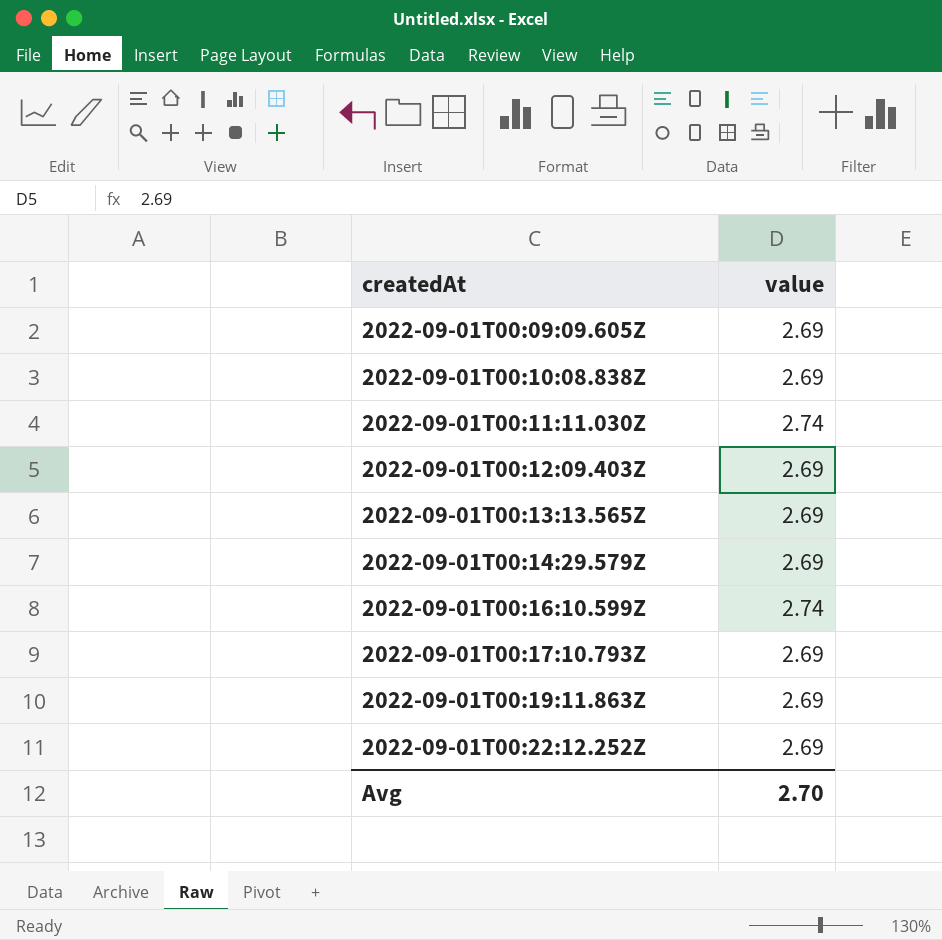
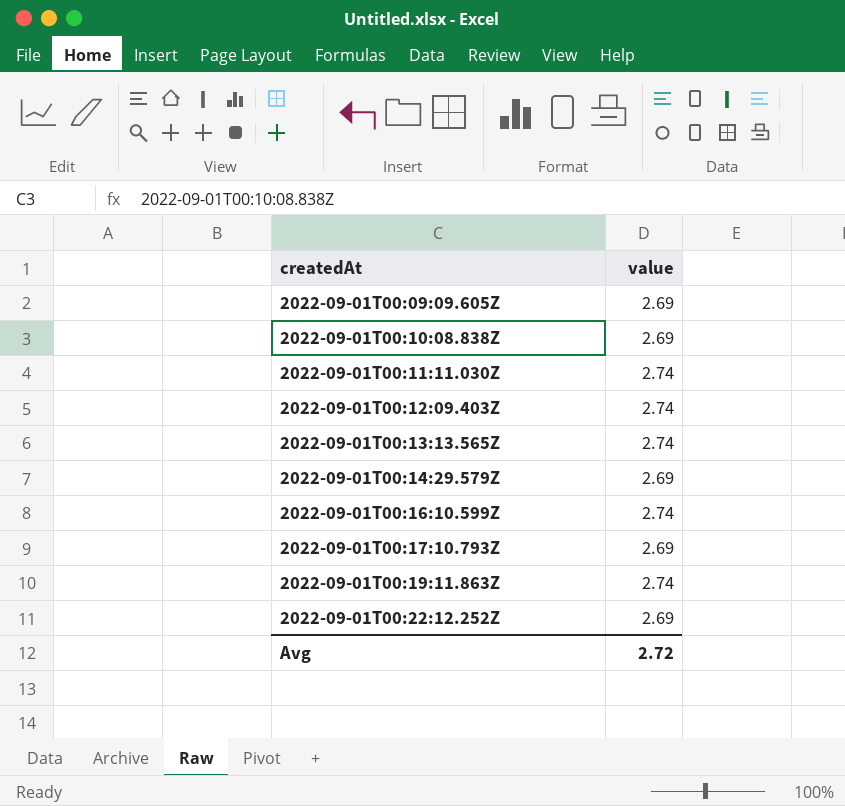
2022-09-01T00:12:09.403Z | value: 2.69 -> 2.74
2022-09-01T00:13:13.565Z | value: 2.69 -> 2.74
2022-09-01T00:19:11.863Z | value: 2.69 -> 2.74
Avg | value: 2.70 -> 2.72

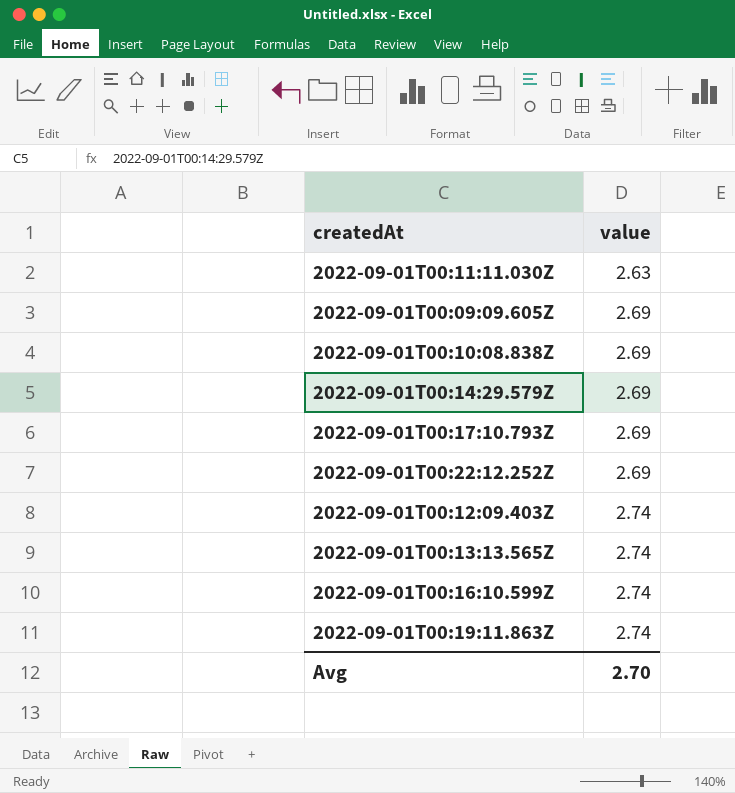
row order: createdAt ascending -> value ascending
2022-09-01T00:11:11.030Z | value: 2.74 -> 2.63
Avg | value: 2.72 -> 2.70

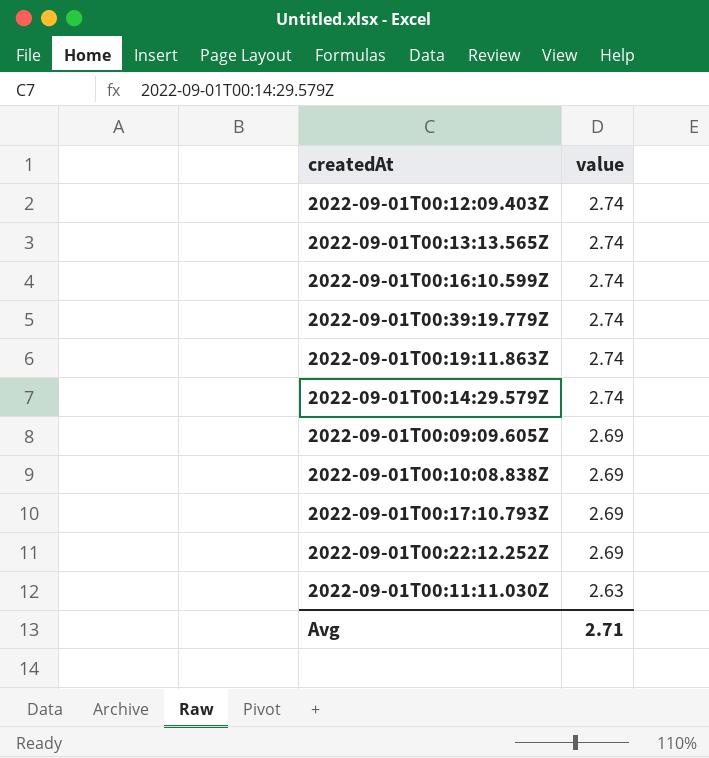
row order: value ascending -> value descending
row 2022-09-01T00:39:19.779Z: none -> 2.74
2022-09-01T00:14:29.579Z | value: 2.69 -> 2.74
Avg | value: 2.70 -> 2.71

